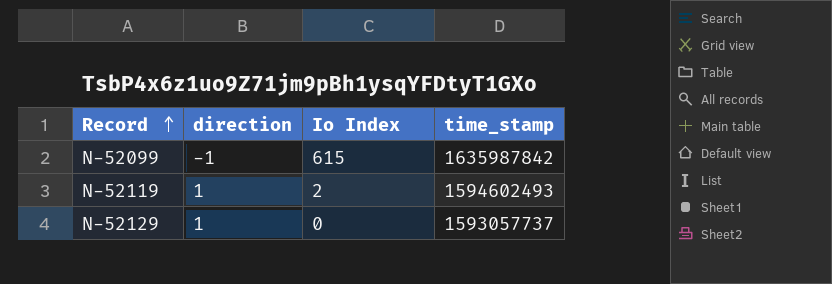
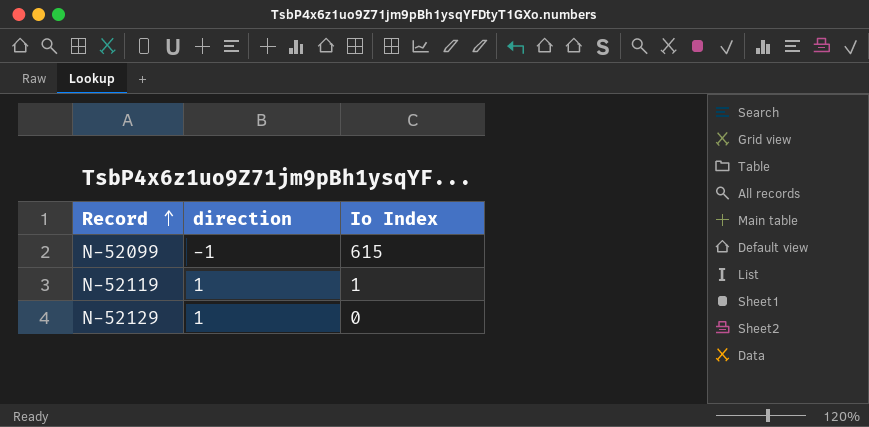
column time_stamp | position: 4 -> none
N-52119 | Io Index: 2 -> 1

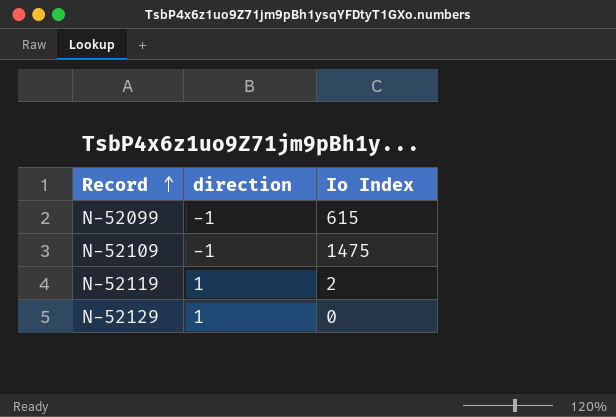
row N-52109: none -> -1 | 1475
N-52119 | Io Index: 1 -> 2

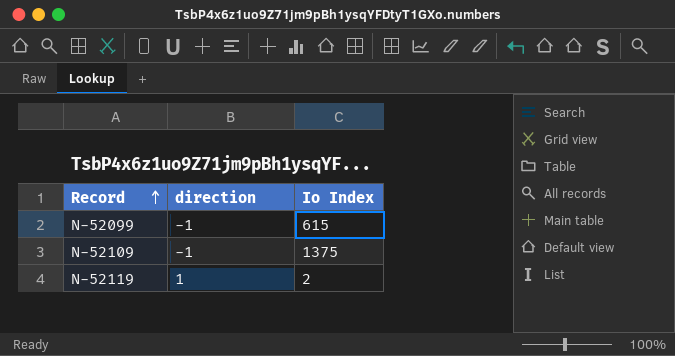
row N-52129: 1 | 0 -> none
N-52109 | Io Index: 1475 -> 1375

